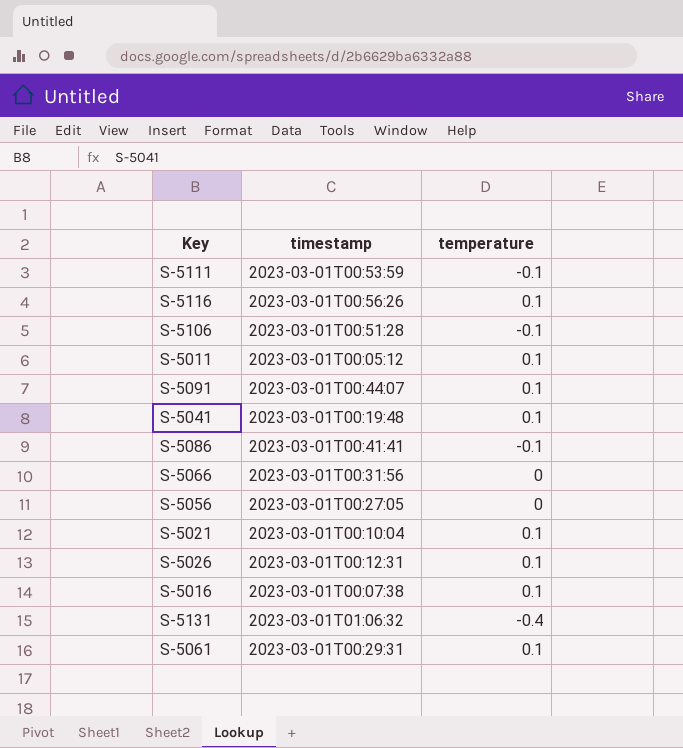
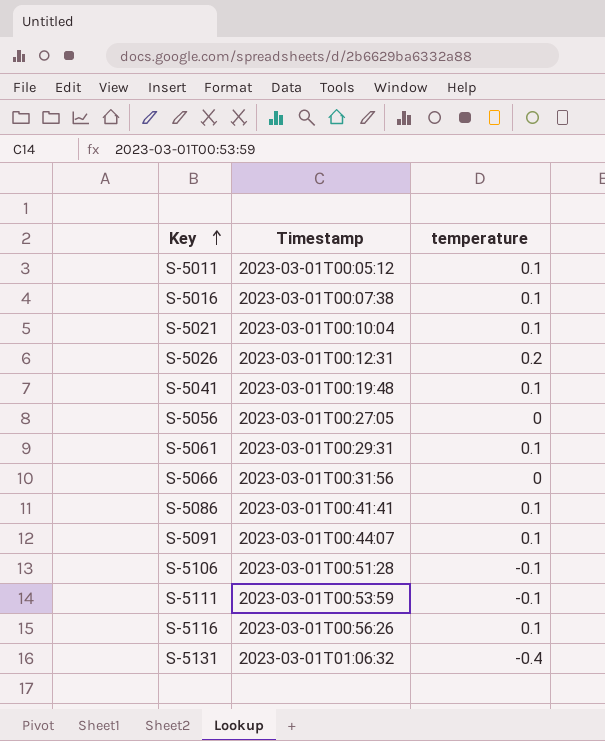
row order: none -> Key ascending
column name: timestamp -> Timestamp
S-5026 | temperature: 0.1 -> 0.2
S-5086 | temperature: -0.1 -> 0.1

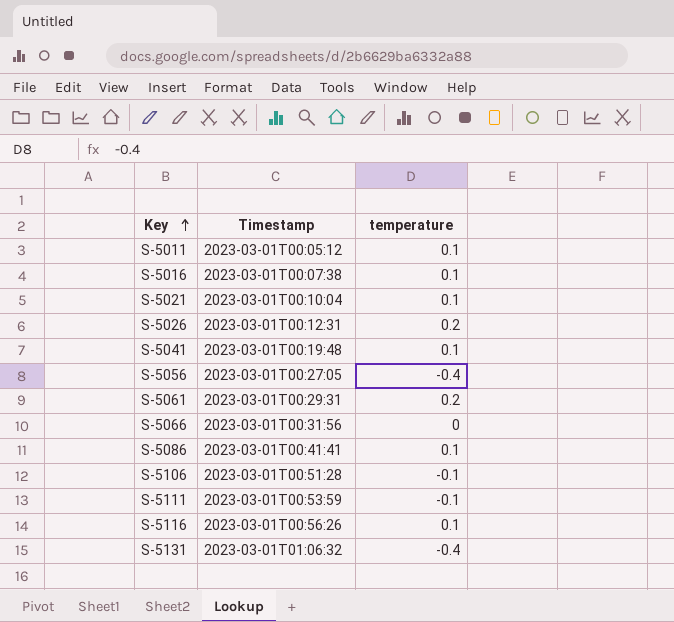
row S-5091: 2023-03-01T00:44:07 | 0.1 -> none
S-5056 | temperature: 0 -> -0.4
S-5061 | temperature: 0.1 -> 0.2

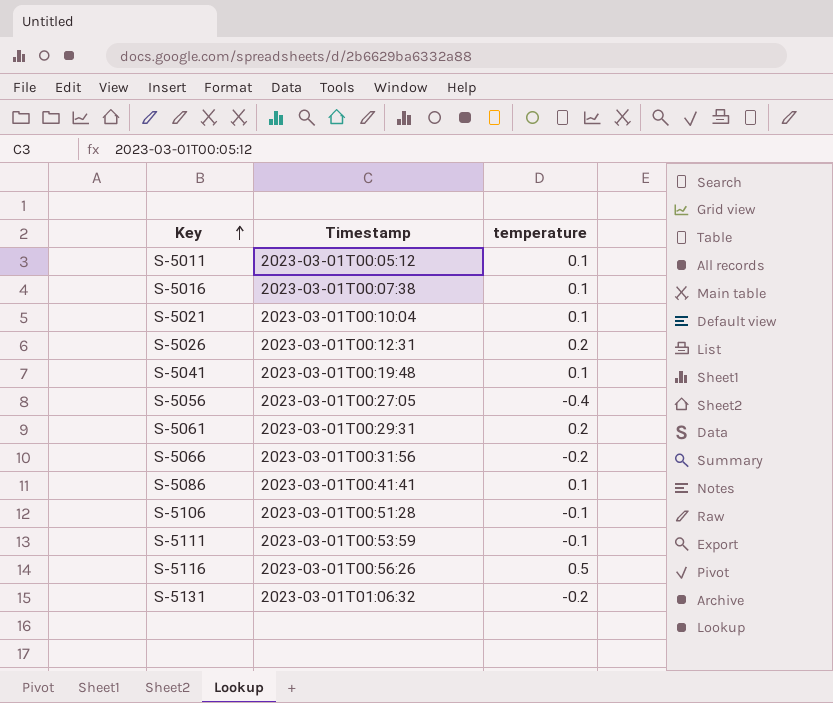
S-5066 | temperature: 0 -> -0.2
S-5116 | temperature: 0.1 -> 0.5
S-5131 | temperature: -0.4 -> -0.2

